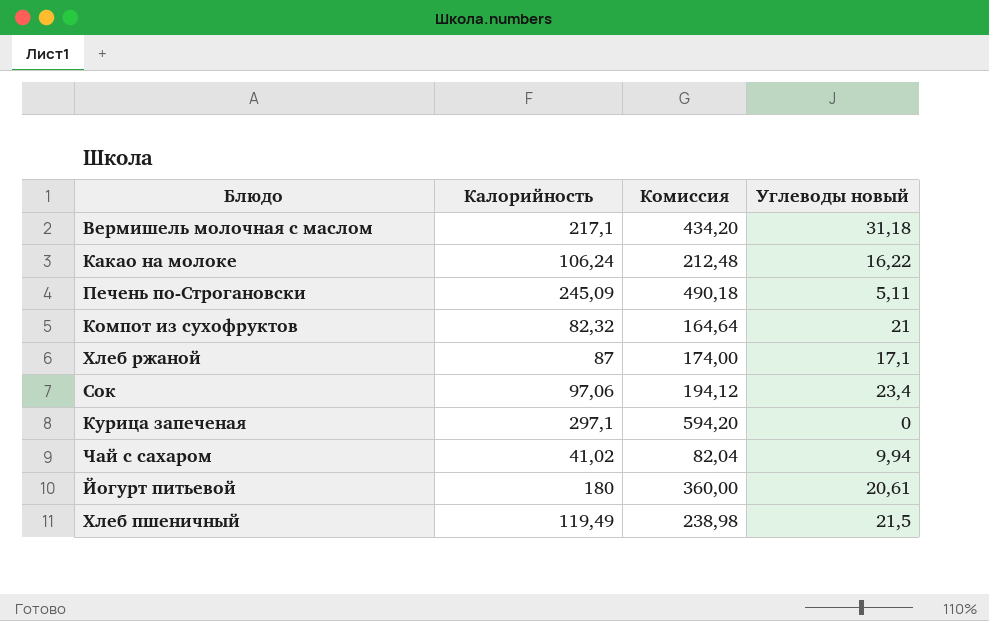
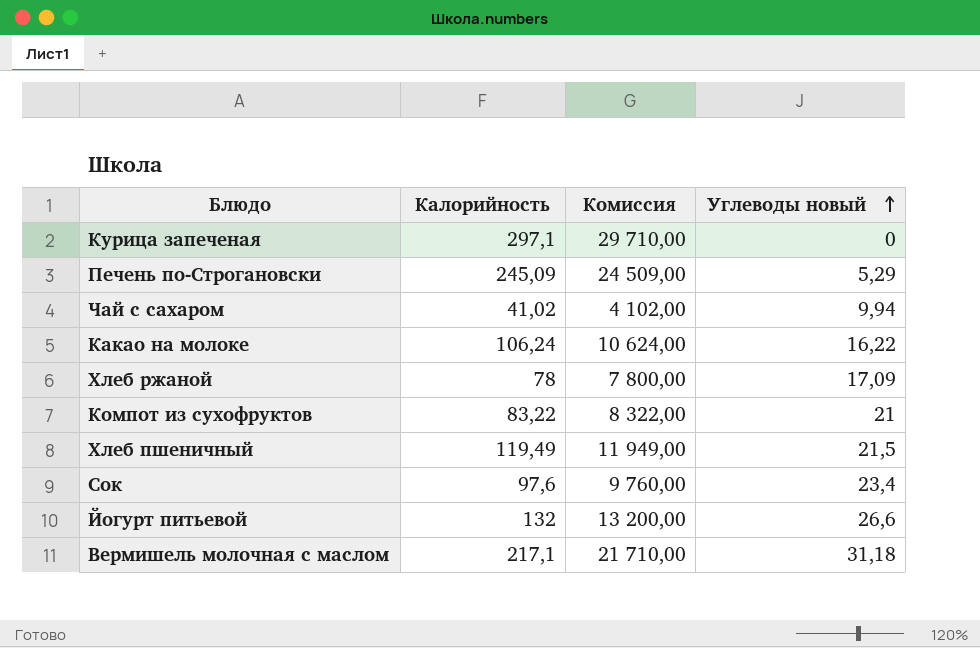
row order: none -> Углеводы новый ascending
column Комиссия | formula: [Калорийность] * 2 -> [Калорийность] * 100
Печень по-Строгановски | Углеводы новый: 5,11 -> 5,29
Хлеб ржаной | Калорийность: 87 -> 78
Хлеб ржаной | Углеводы новый: 17,1 -> 17,09
Компот из сухофруктов | Калорийность: 82,32 -> 83,22
Сок | Калорийность: 97,06 -> 97,6
Йогурт питьевой | Калорийность: 180 -> 132
Йогурт питьевой | Углеводы новый: 20,61 -> 26,6

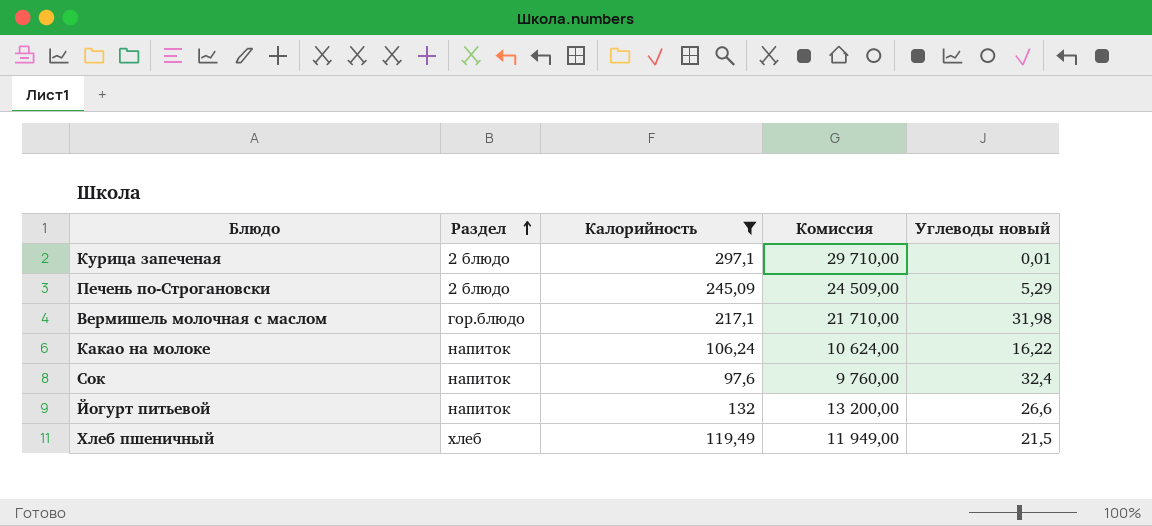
filter: none -> Калорийность >= 97,6
row order: Углеводы новый ascending -> Раздел ascending
column Раздел | position: none -> 2
Курица запеченая | Углеводы новый: 0 -> 0,01
Вермишель молочная с маслом | Углеводы новый: 31,18 -> 31,98
Сок | Углеводы новый: 23,4 -> 32,4

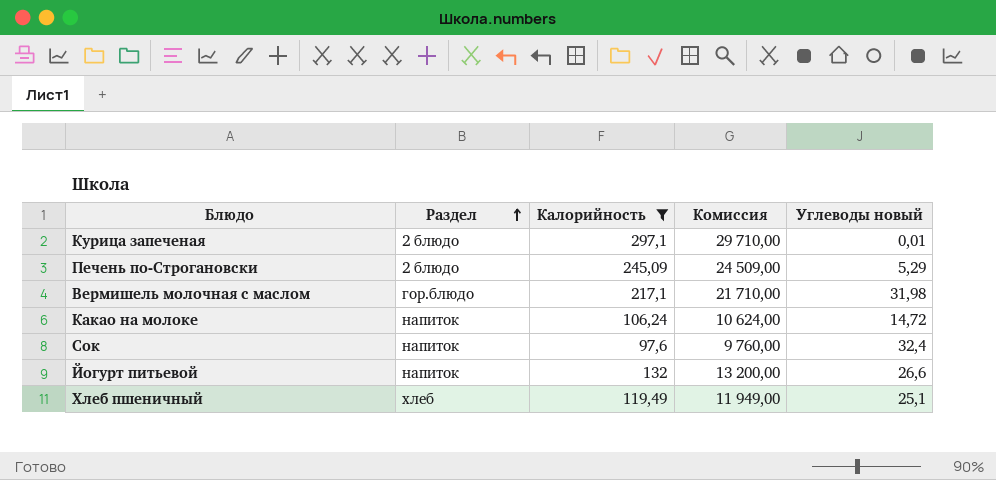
Какао на молоке | Углеводы новый: 16,22 -> 14,72
Хлеб пшеничный | Углеводы новый: 21,5 -> 25,1

